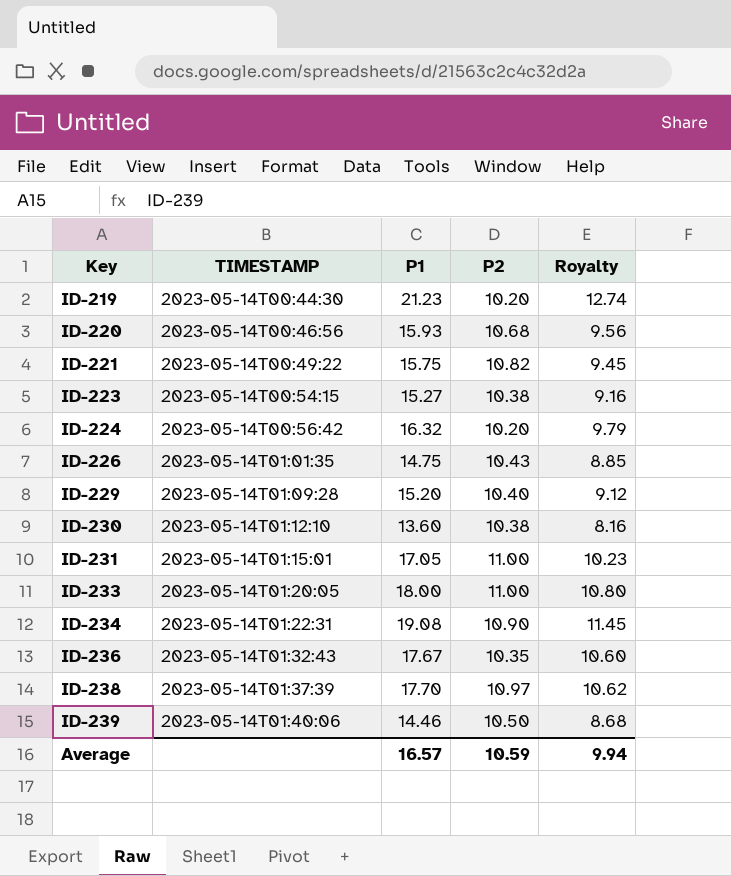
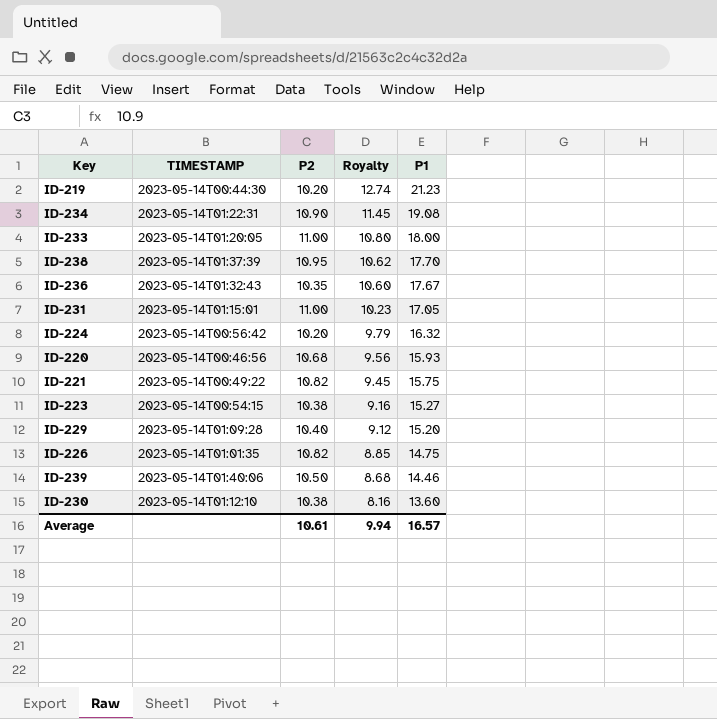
row order: Key ascending -> Royalty descending
column P1 | position: 3 -> 5
ID-238 | P2: 10.97 -> 10.95
ID-226 | P2: 10.43 -> 10.82
Average | P2: 10.59 -> 10.61

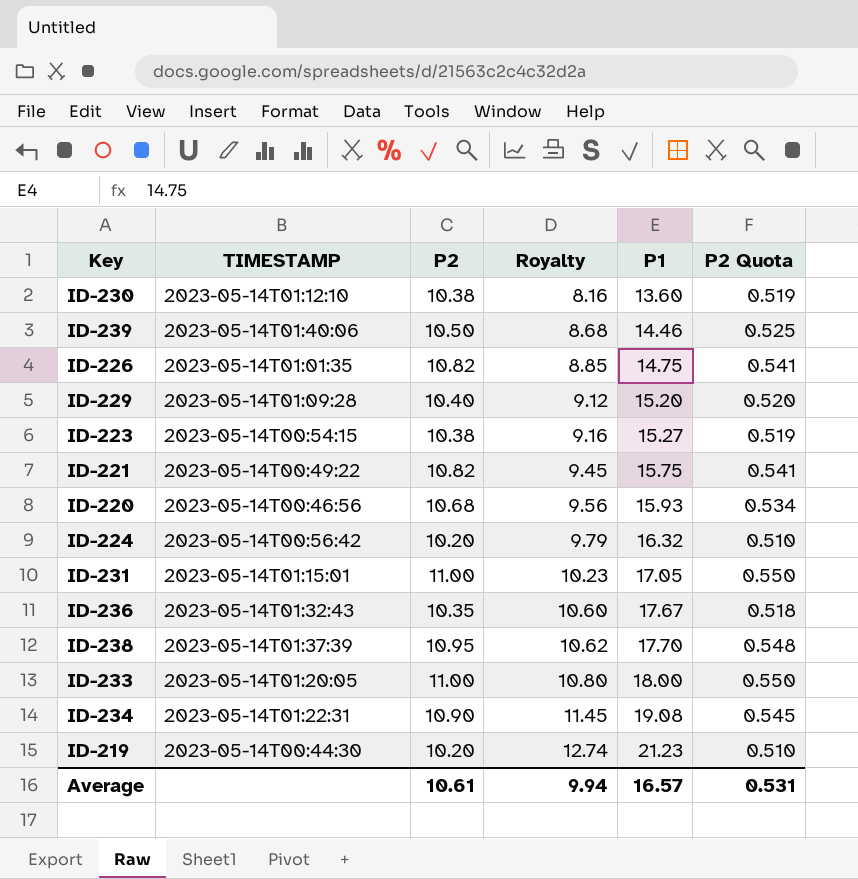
row order: Royalty descending -> Royalty ascending
column P2 Quota | formula: none -> [P2] * 0.05

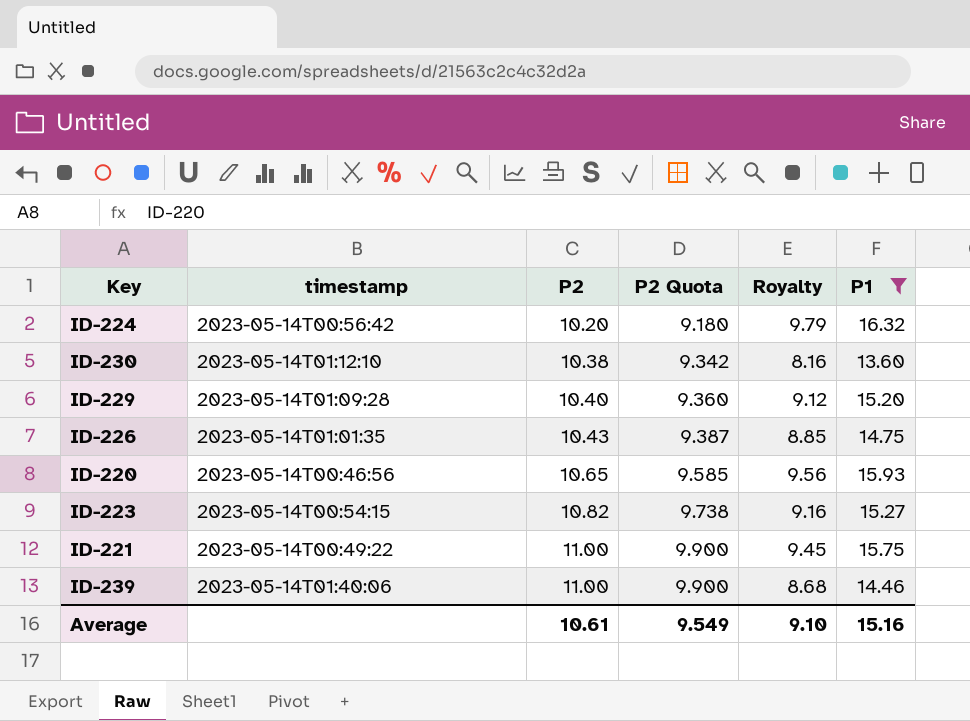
filter: none -> P1 <= 16.32
row order: Royalty ascending -> P2 ascending
column name: TIMESTAMP -> timestamp
column P2 Quota | formula: [P2] * 0.05 -> [P2] * 0.9
column P2 Quota | position: 6 -> 4
ID-226 | P2: 10.82 -> 10.43
ID-220 | P2: 10.68 -> 10.65
ID-223 | P2: 10.38 -> 10.82
ID-221 | P2: 10.82 -> 11.00
ID-239 | P2: 10.50 -> 11.00
Average | P2 Quota: 0.531 -> 9.549
Average | Royalty: 9.94 -> 9.10
Average | P1: 16.57 -> 15.16

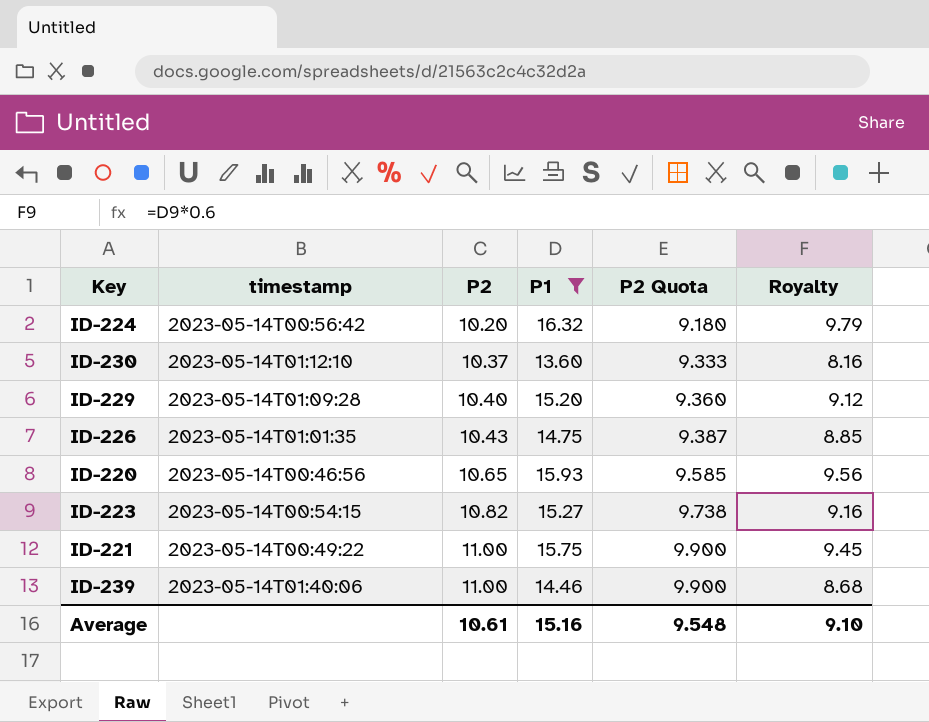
column P1 | position: 6 -> 4
ID-230 | P2: 10.38 -> 10.37
ID-230 | P2 Quota: 9.342 -> 9.333
Average | P2 Quota: 9.549 -> 9.548

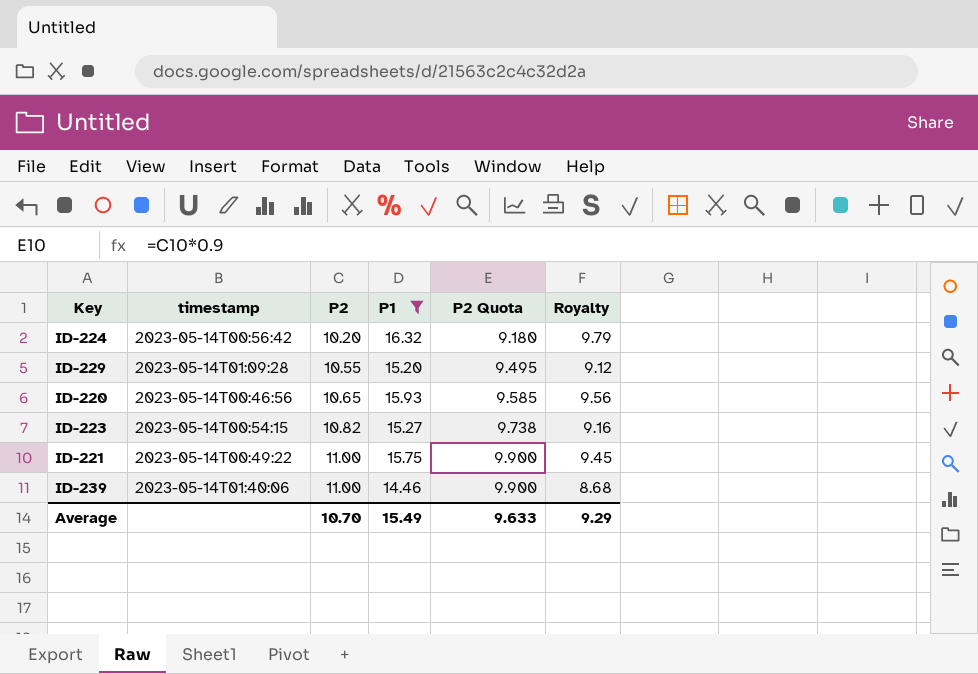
row ID-230: 2023-05-14T01:12:10 | 10.37 | 13.60 | 9.333 | 8.16 -> none
row ID-226: 2023-05-14T01:01:35 | 10.43 | 14.75 | 9.387 | 8.85 -> none
ID-229 | P2: 10.40 -> 10.55
ID-229 | P2 Quota: 9.360 -> 9.495
Average | P2: 10.61 -> 10.70
Average | P1: 15.16 -> 15.49
Average | P2 Quota: 9.548 -> 9.633
Average | Royalty: 9.10 -> 9.29

